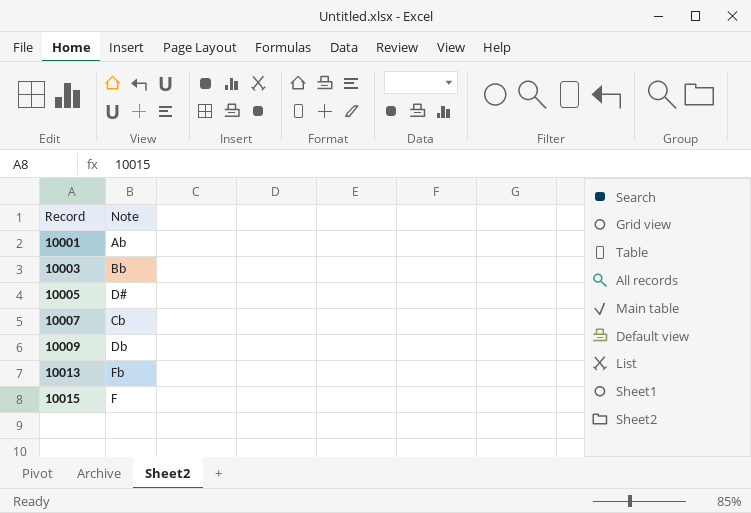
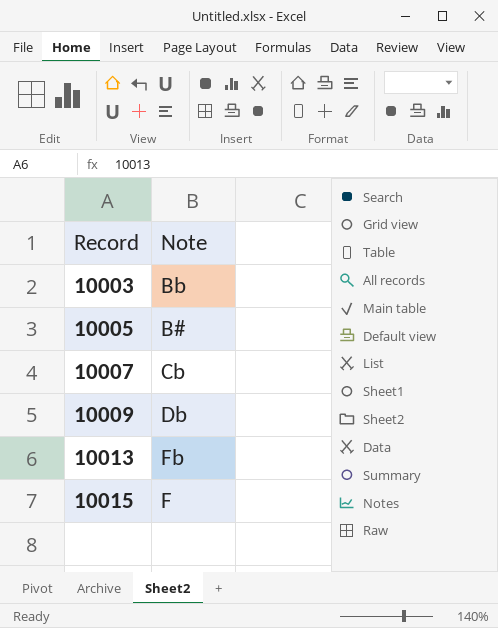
row 10001: Ab -> none
10005 | Note: D# -> B#

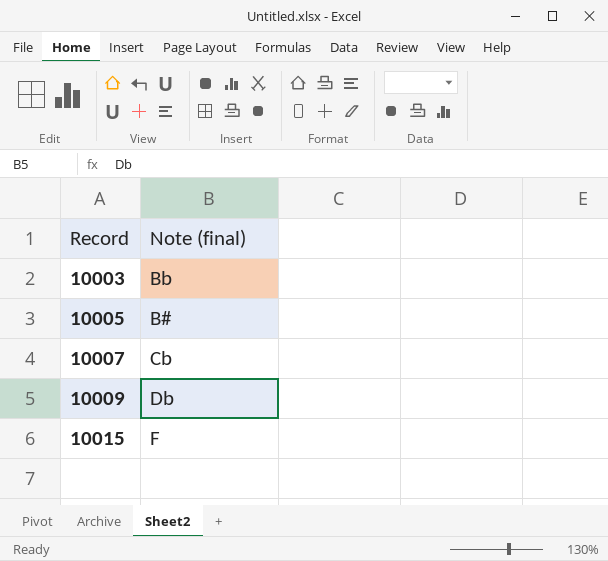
column name: Note -> Note (final)
row 10013: Fb -> none

